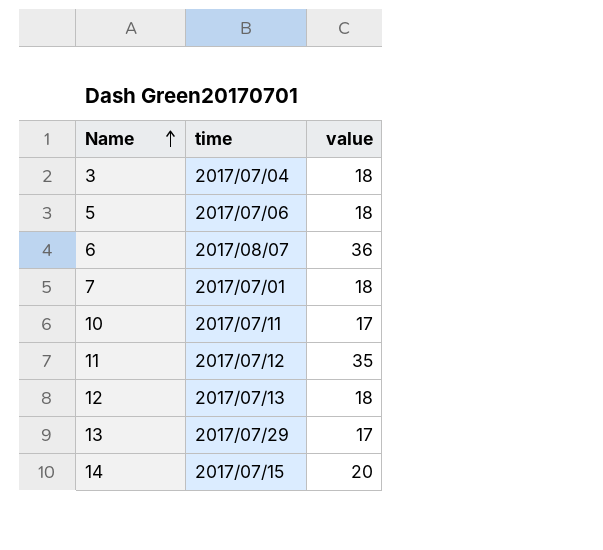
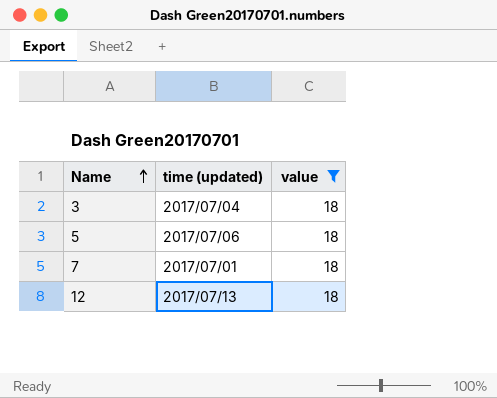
filter: none -> value = 18
column name: time -> time (updated)

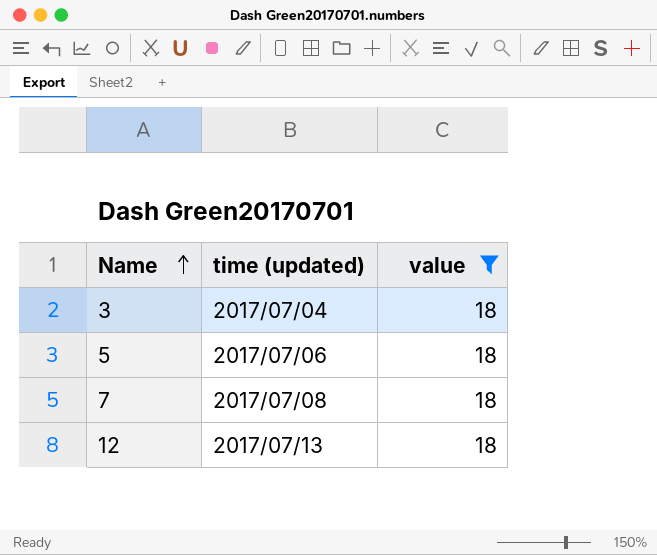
7 | time (updated): 2017/07/01 -> 2017/07/08

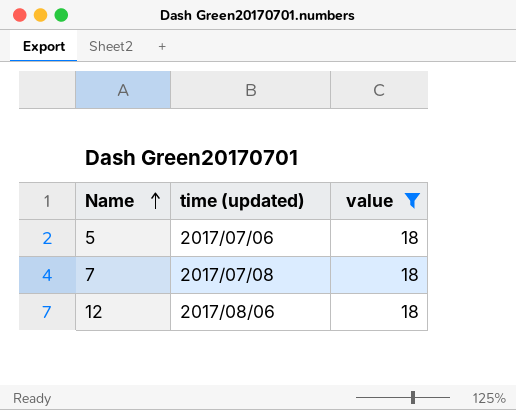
row 3: 2017/07/04 | 18 -> none
12 | time (updated): 2017/07/13 -> 2017/08/06

